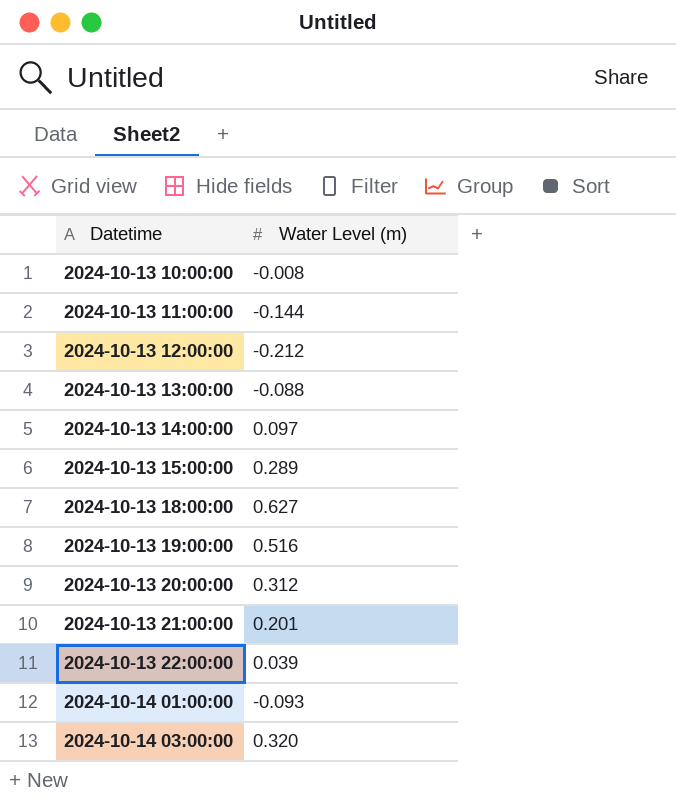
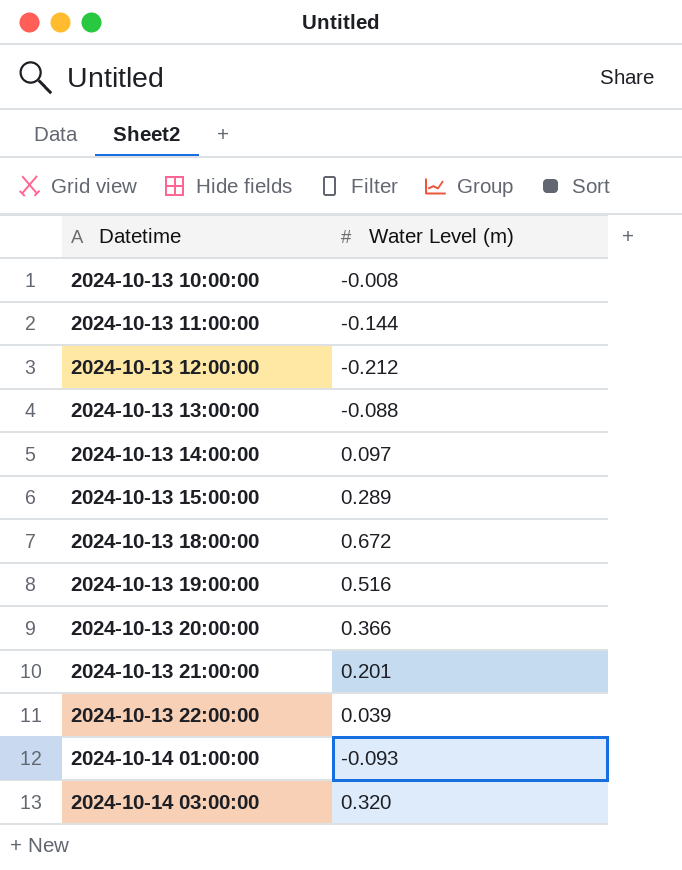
2024-10-13 18:00:00 | Water Level (m): 0.627 -> 0.672
2024-10-13 20:00:00 | Water Level (m): 0.312 -> 0.366

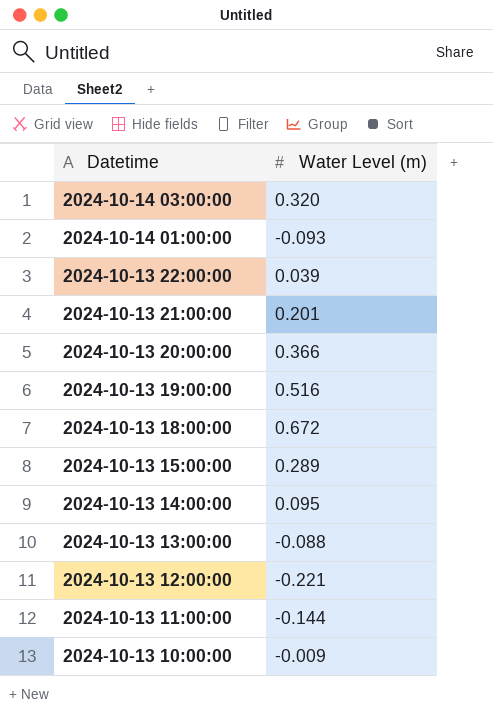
row order: Datetime ascending -> Datetime descending
2024-10-13 14:00:00 | Water Level (m): 0.097 -> 0.095
2024-10-13 12:00:00 | Water Level (m): -0.212 -> -0.221
2024-10-13 10:00:00 | Water Level (m): -0.008 -> -0.009

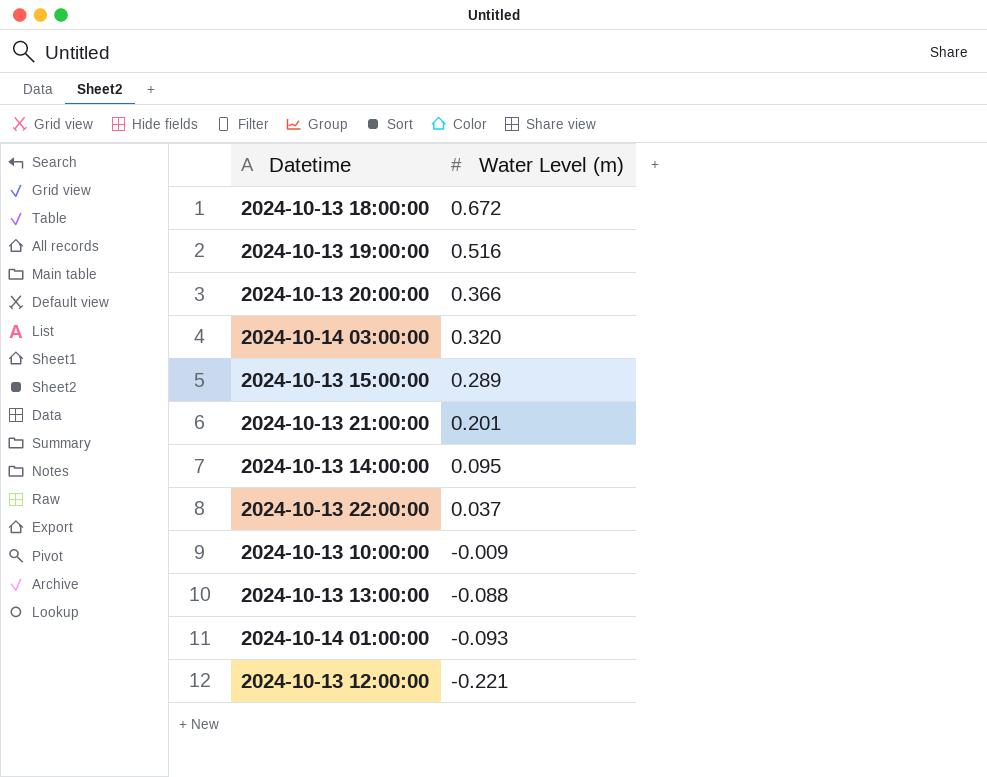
row order: Datetime descending -> Water Level (m) descending
row 2024-10-13 11:00:00: -0.144 -> none
2024-10-13 22:00:00 | Water Level (m): 0.039 -> 0.037

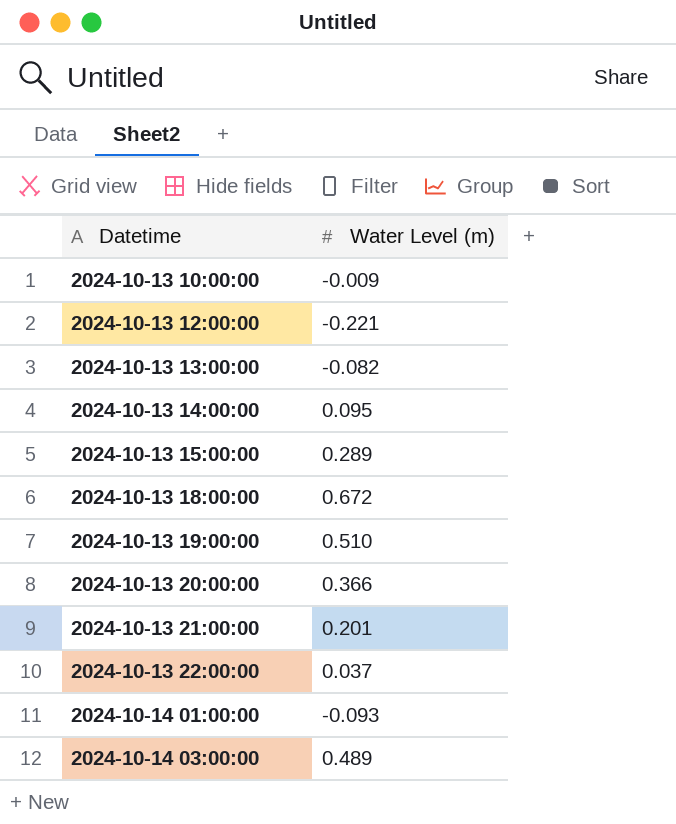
row order: Water Level (m) descending -> Datetime ascending
2024-10-13 13:00:00 | Water Level (m): -0.088 -> -0.082
2024-10-13 19:00:00 | Water Level (m): 0.516 -> 0.510
2024-10-14 03:00:00 | Water Level (m): 0.320 -> 0.489

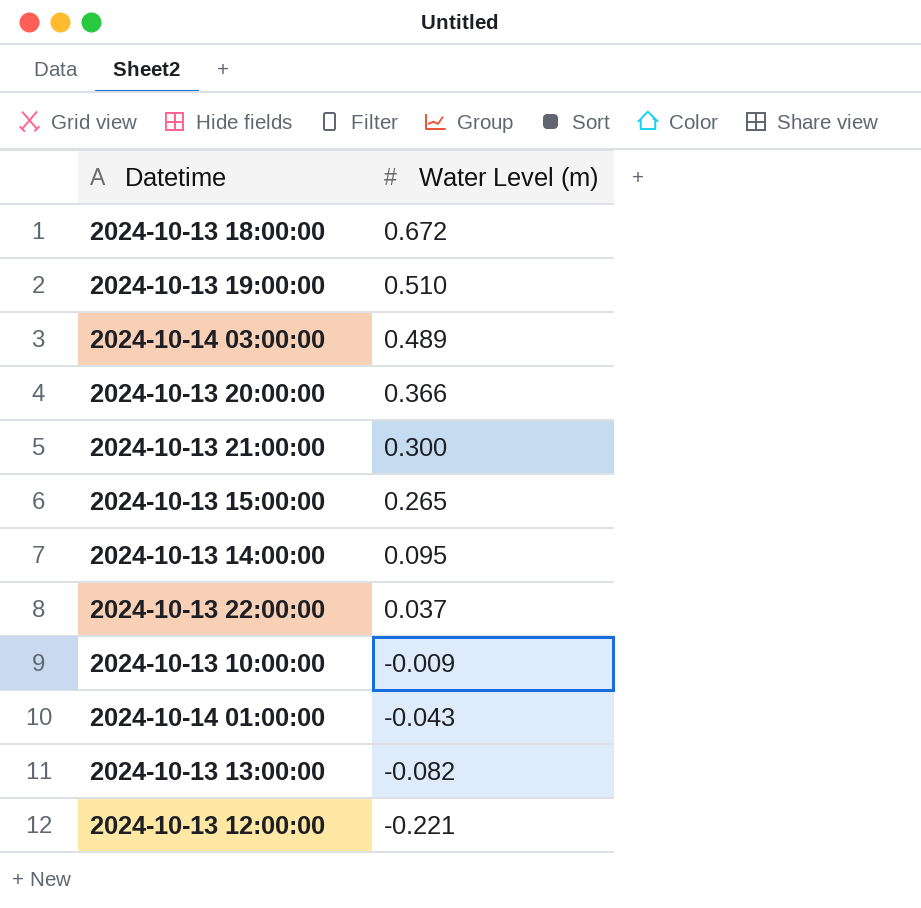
row order: Datetime ascending -> Water Level (m) descending
2024-10-13 21:00:00 | Water Level (m): 0.201 -> 0.300
2024-10-13 15:00:00 | Water Level (m): 0.289 -> 0.265
2024-10-14 01:00:00 | Water Level (m): -0.093 -> -0.043

